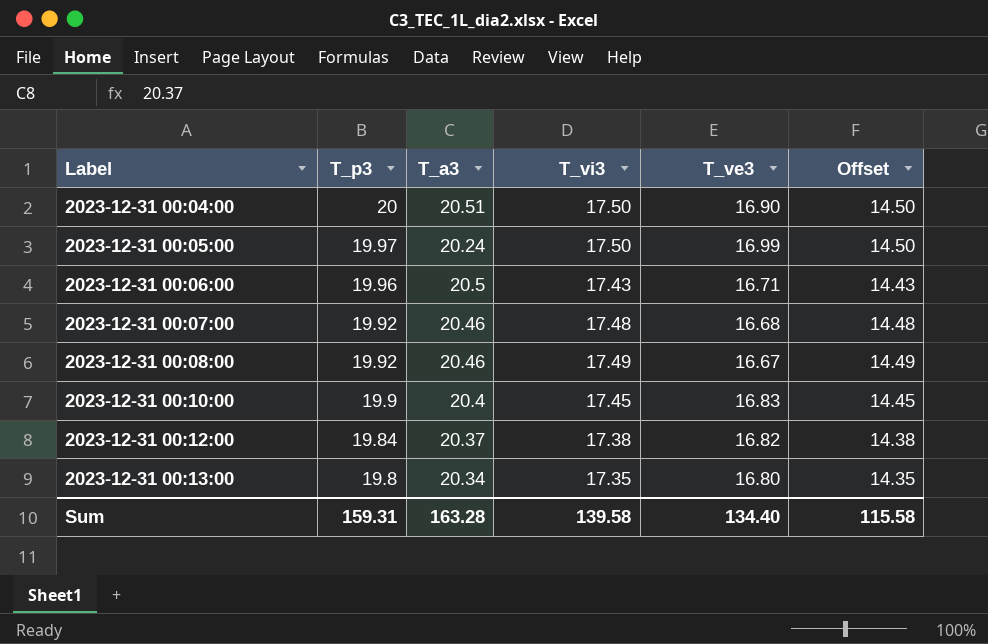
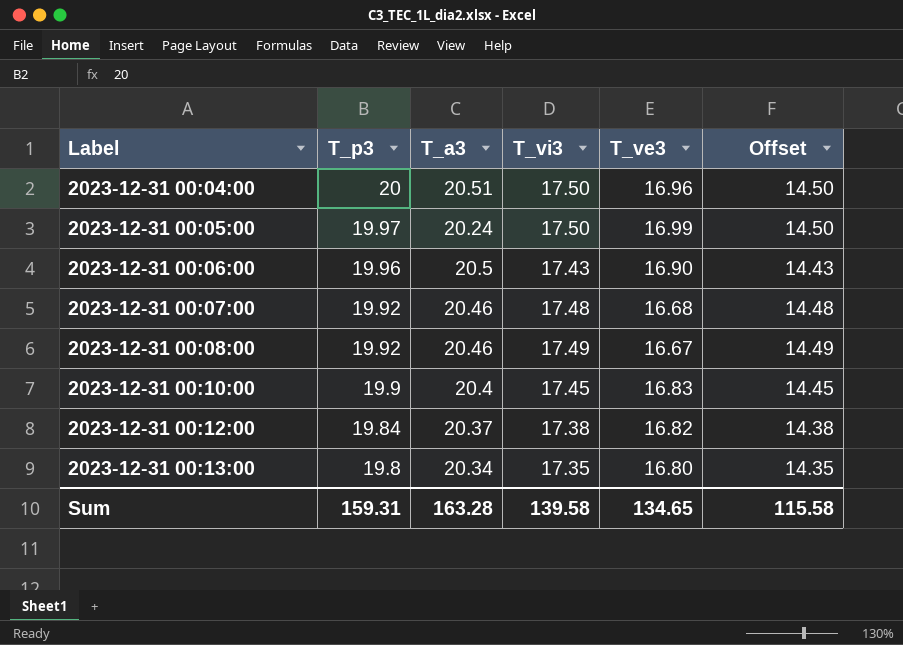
2023-12-31 00:04:00 | T_ve3: 16.90 -> 16.96
2023-12-31 00:06:00 | T_ve3: 16.71 -> 16.90
Sum | T_ve3: 134.40 -> 134.65

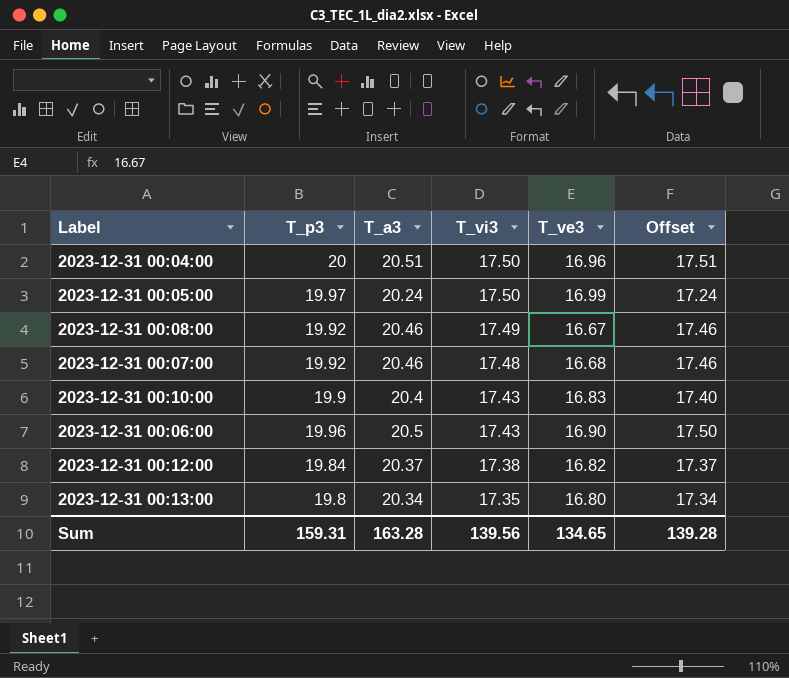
row order: Label ascending -> T_vi3 descending
column Offset | formula: [T_vi3] - 3 -> [T_a3] - 3
2023-12-31 00:10:00 | T_vi3: 17.45 -> 17.43
Sum | T_vi3: 139.58 -> 139.56
Sum | Offset: 115.58 -> 139.28

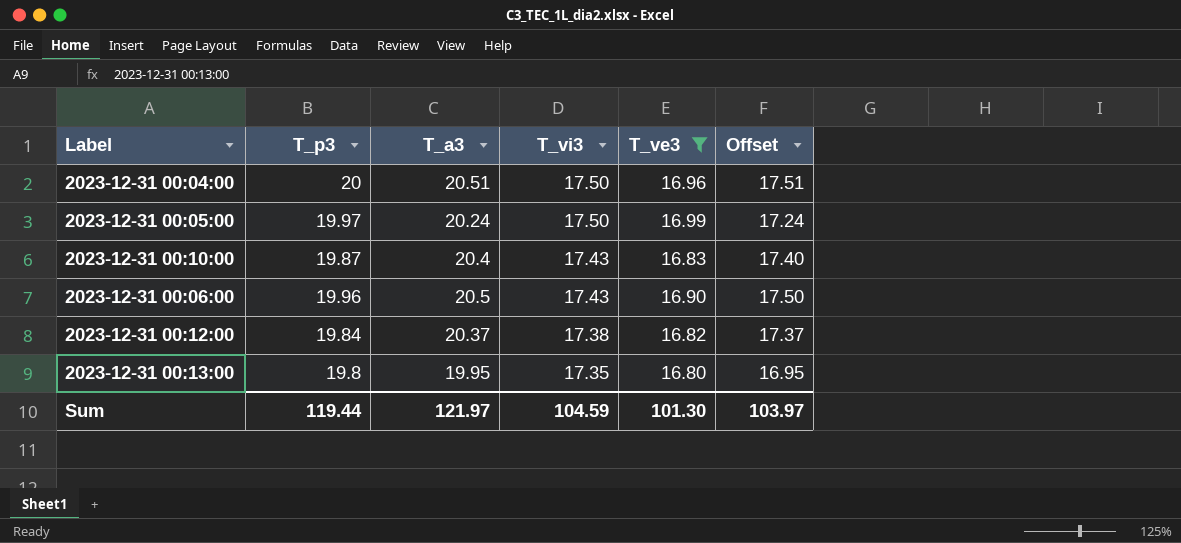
filter: none -> T_ve3 >= 16.80
2023-12-31 00:10:00 | T_p3: 19.9 -> 19.87
2023-12-31 00:13:00 | T_a3: 20.34 -> 19.95
2023-12-31 00:13:00 | Offset: 17.34 -> 16.95
Sum | T_p3: 159.31 -> 119.44
Sum | T_a3: 163.28 -> 121.97
Sum | T_vi3: 139.56 -> 104.59
Sum | T_ve3: 134.65 -> 101.30
Sum | Offset: 139.28 -> 103.97

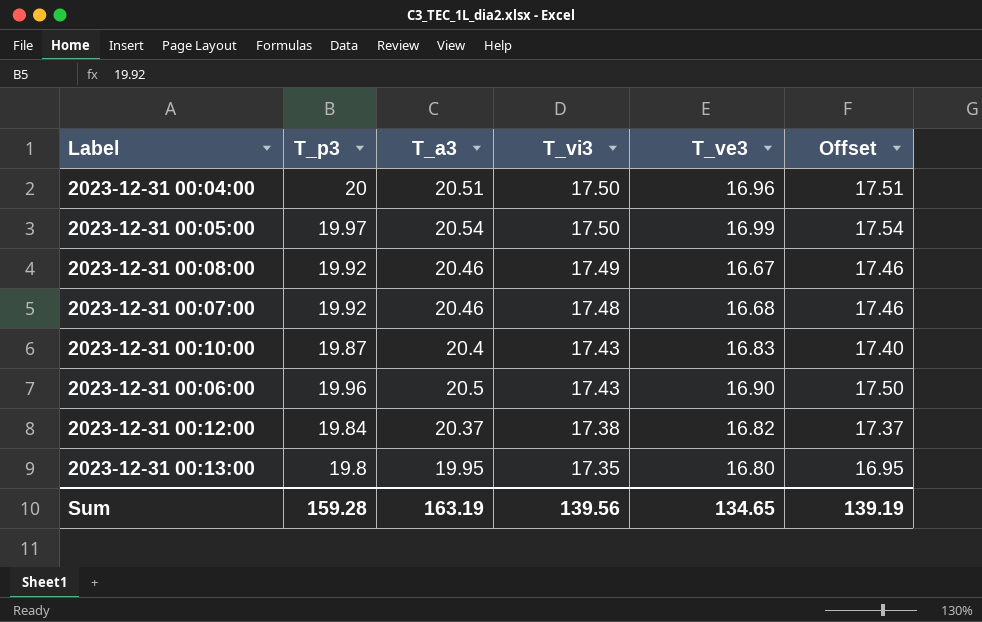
filter: T_ve3 >= 16.80 -> none
2023-12-31 00:05:00 | T_a3: 20.24 -> 20.54
2023-12-31 00:05:00 | Offset: 17.24 -> 17.54
Sum | T_p3: 119.44 -> 159.28
Sum | T_a3: 121.97 -> 163.19
Sum | T_vi3: 104.59 -> 139.56
Sum | T_ve3: 101.30 -> 134.65
Sum | Offset: 103.97 -> 139.19

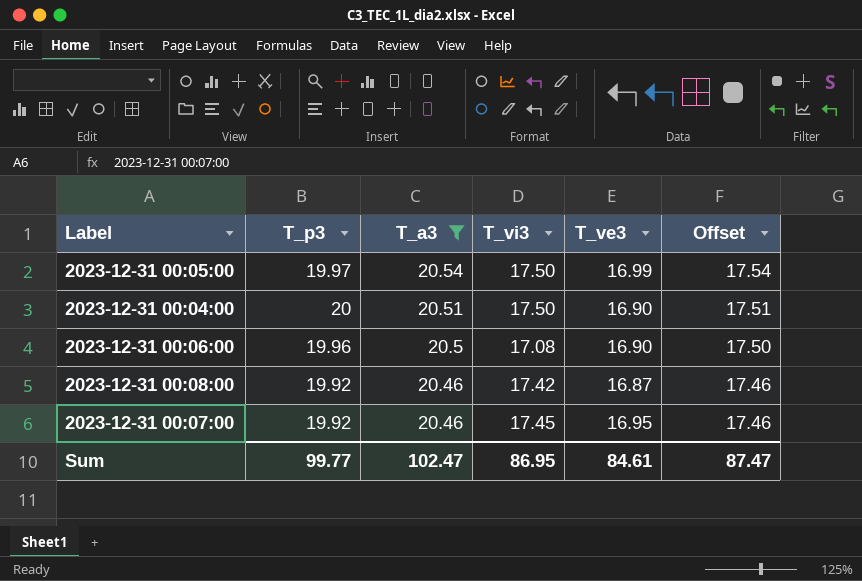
filter: none -> T_a3 >= 20.46
row order: T_vi3 descending -> T_a3 descending
2023-12-31 00:04:00 | T_ve3: 16.96 -> 16.90
2023-12-31 00:06:00 | T_vi3: 17.43 -> 17.08
2023-12-31 00:08:00 | T_vi3: 17.49 -> 17.42
2023-12-31 00:08:00 | T_ve3: 16.67 -> 16.87
2023-12-31 00:07:00 | T_vi3: 17.48 -> 17.45
2023-12-31 00:07:00 | T_ve3: 16.68 -> 16.95
Sum | T_p3: 159.28 -> 99.77
Sum | T_a3: 163.19 -> 102.47
Sum | T_vi3: 139.56 -> 86.95
Sum | T_ve3: 134.65 -> 84.61
Sum | Offset: 139.19 -> 87.47

